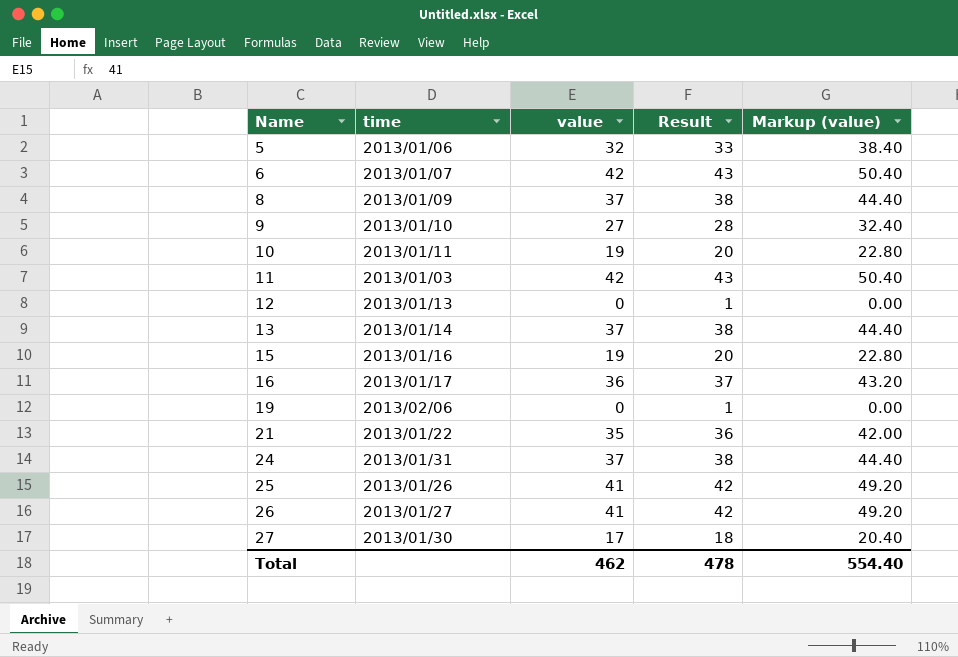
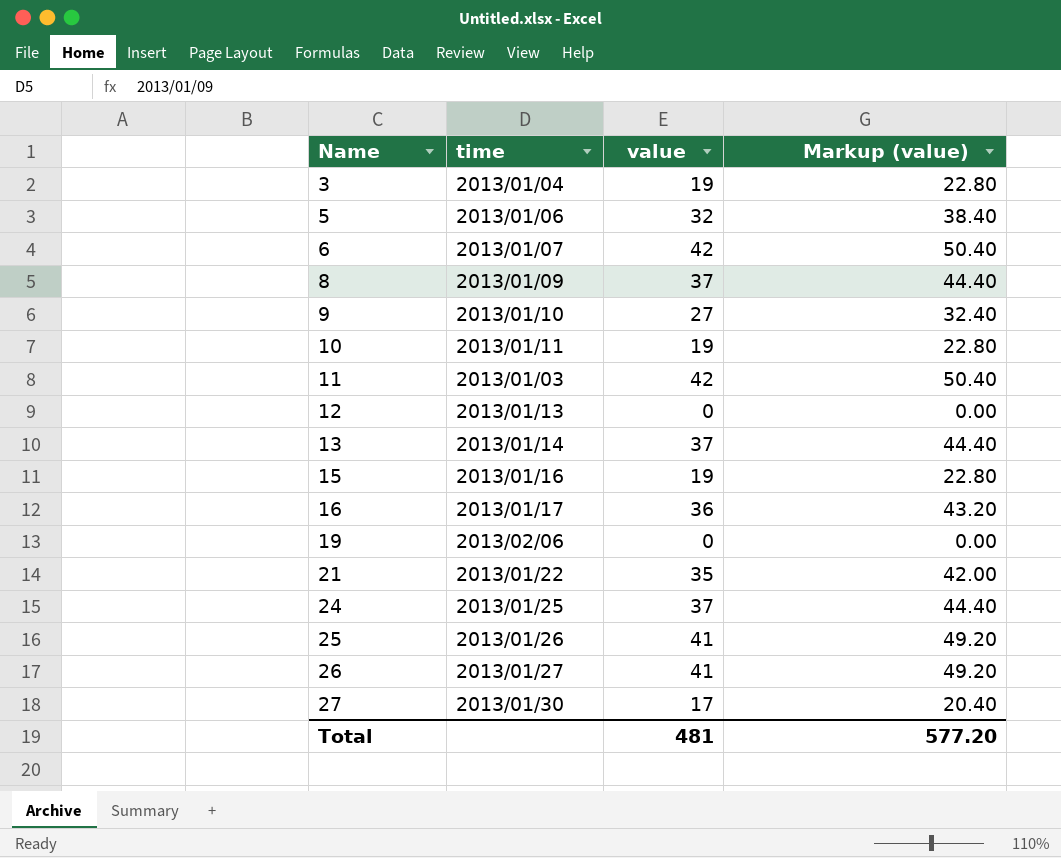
column Result | formula: [value] + 1 -> none
row 3: none -> 2013/01/04 | 19 | 22.80
24 | time: 2013/01/31 -> 2013/01/25
Total | value: 462 -> 481
Total | Markup (value): 554.40 -> 577.20

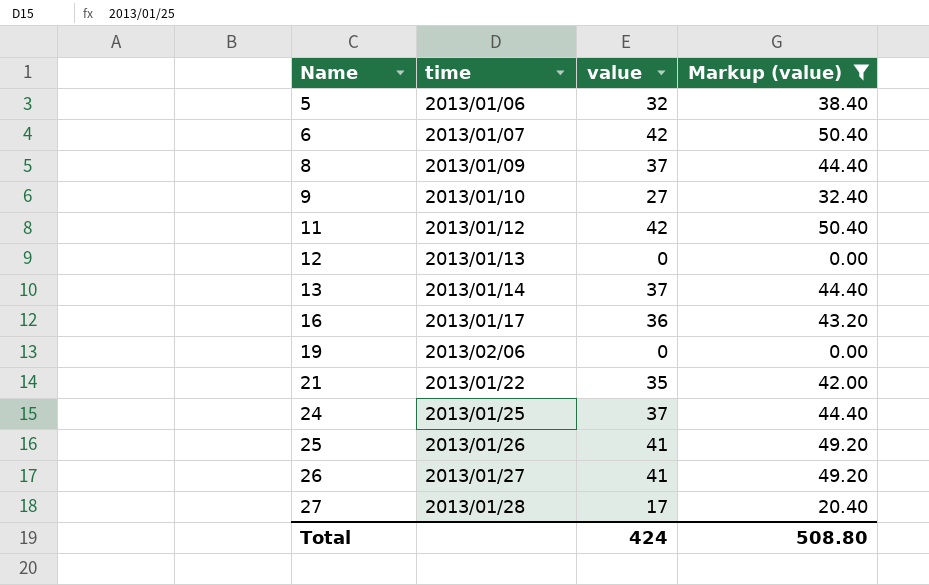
filter: none -> Markup (value) != 22.80
11 | time: 2013/01/03 -> 2013/01/12
27 | time: 2013/01/30 -> 2013/01/28
Total | value: 481 -> 424
Total | Markup (value): 577.20 -> 508.80

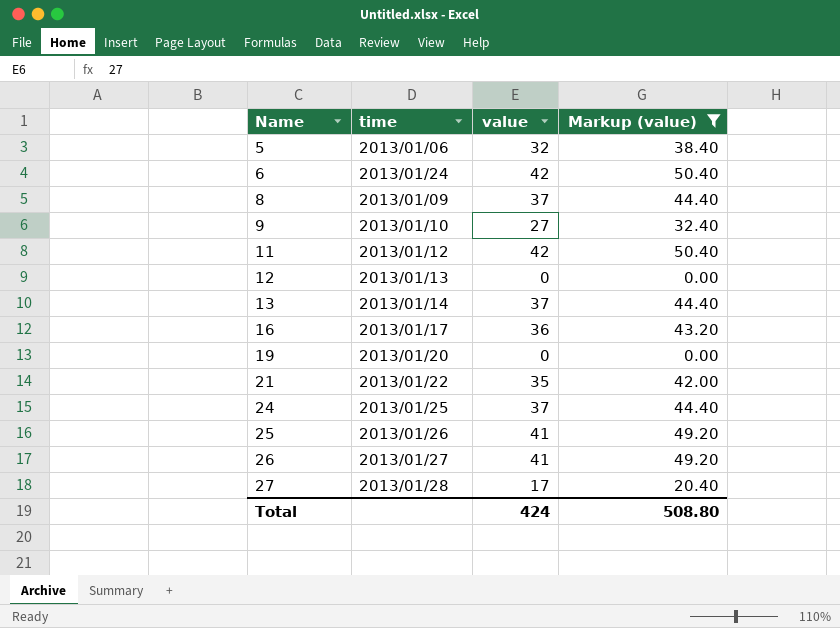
6 | time: 2013/01/07 -> 2013/01/24
19 | time: 2013/02/06 -> 2013/01/20

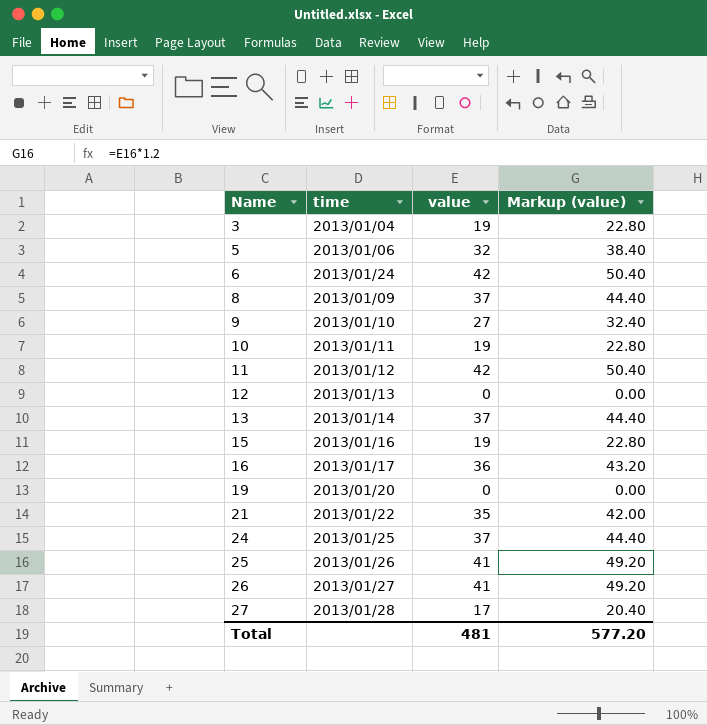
filter: Markup (value) != 22.80 -> none
Total | value: 424 -> 481
Total | Markup (value): 508.80 -> 577.20

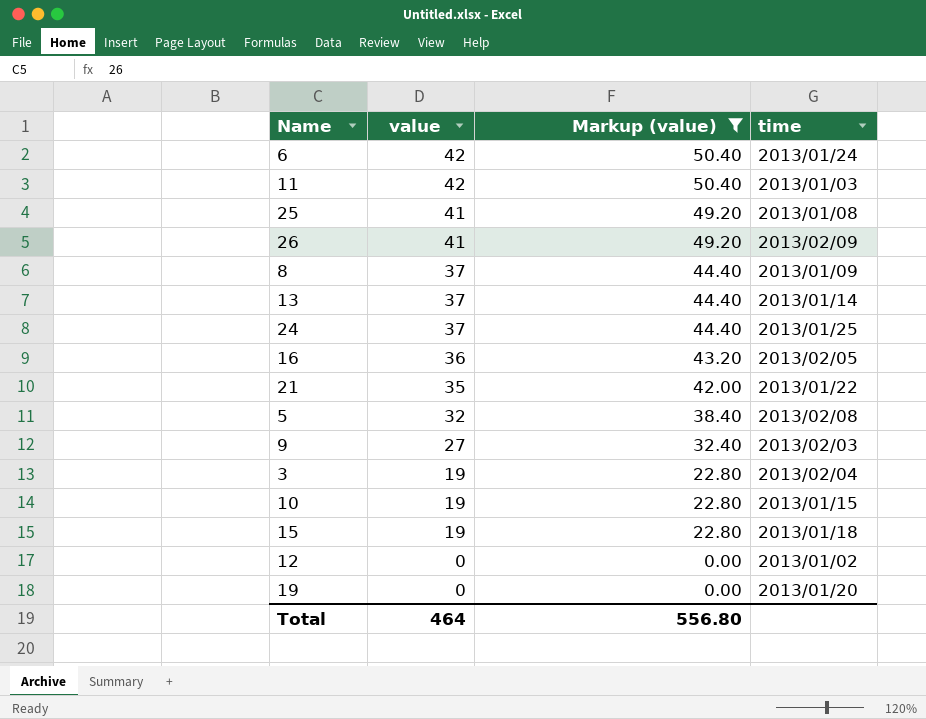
filter: none -> Markup (value) != 20.40
row order: Name ascending -> value descending
column time | position: 2 -> 4
11 | time: 2013/01/12 -> 2013/01/03
25 | time: 2013/01/26 -> 2013/01/08
26 | time: 2013/01/27 -> 2013/02/09
16 | time: 2013/01/17 -> 2013/02/05
5 | time: 2013/01/06 -> 2013/02/08
9 | time: 2013/01/10 -> 2013/02/03
3 | time: 2013/01/04 -> 2013/02/04
10 | time: 2013/01/11 -> 2013/01/15
15 | time: 2013/01/16 -> 2013/01/18
12 | time: 2013/01/13 -> 2013/01/02
Total | value: 481 -> 464
Total | Markup (value): 577.20 -> 556.80

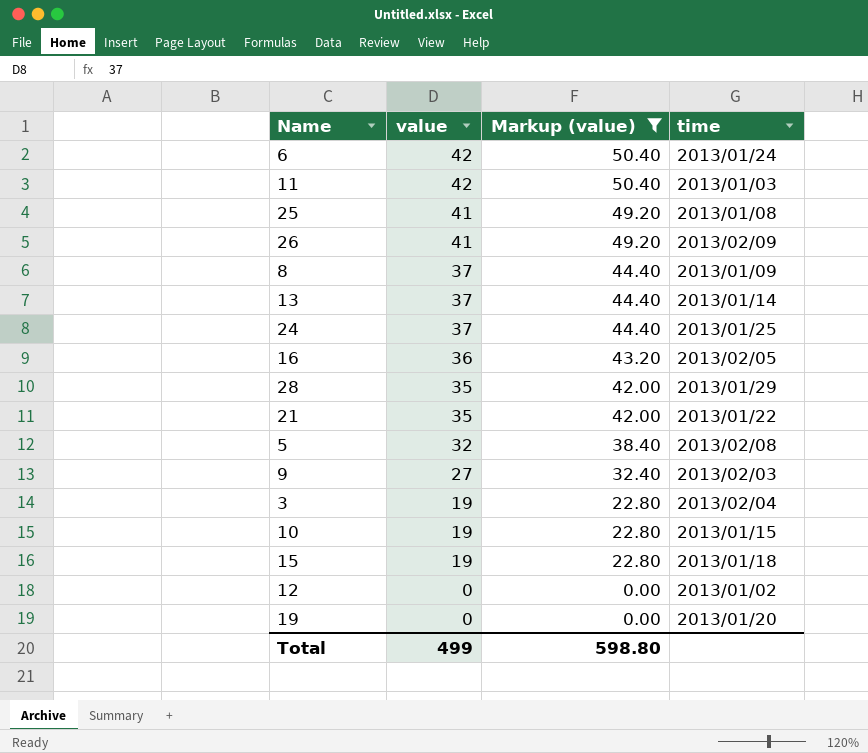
row 28: none -> 35 | 42.00 | 2013/01/29
Total | value: 464 -> 499
Total | Markup (value): 556.80 -> 598.80

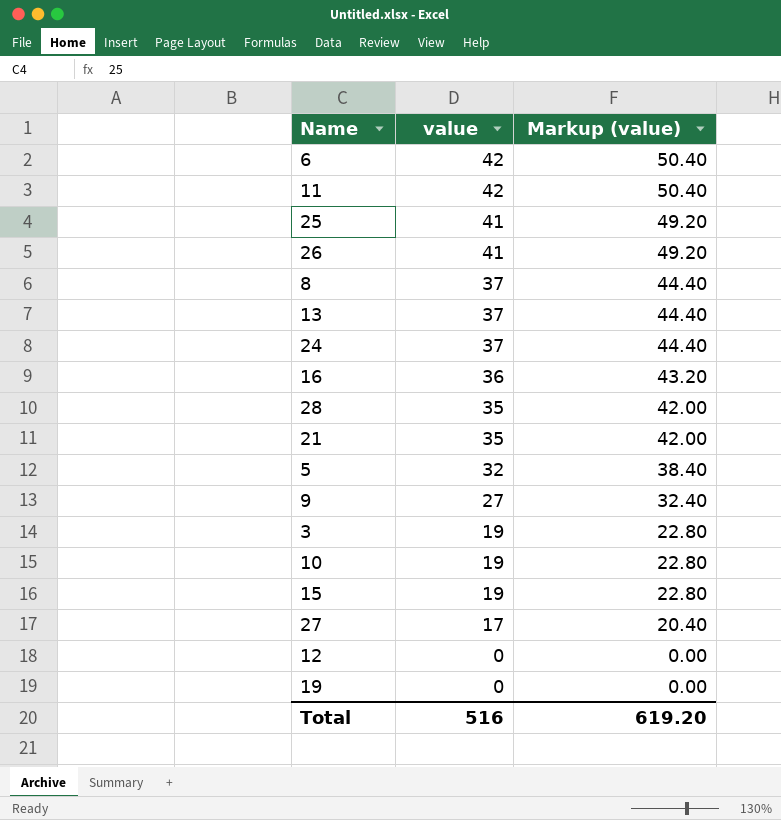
filter: Markup (value) != 20.40 -> none
column time | position: 4 -> none
Total | value: 499 -> 516
Total | Markup (value): 598.80 -> 619.20

